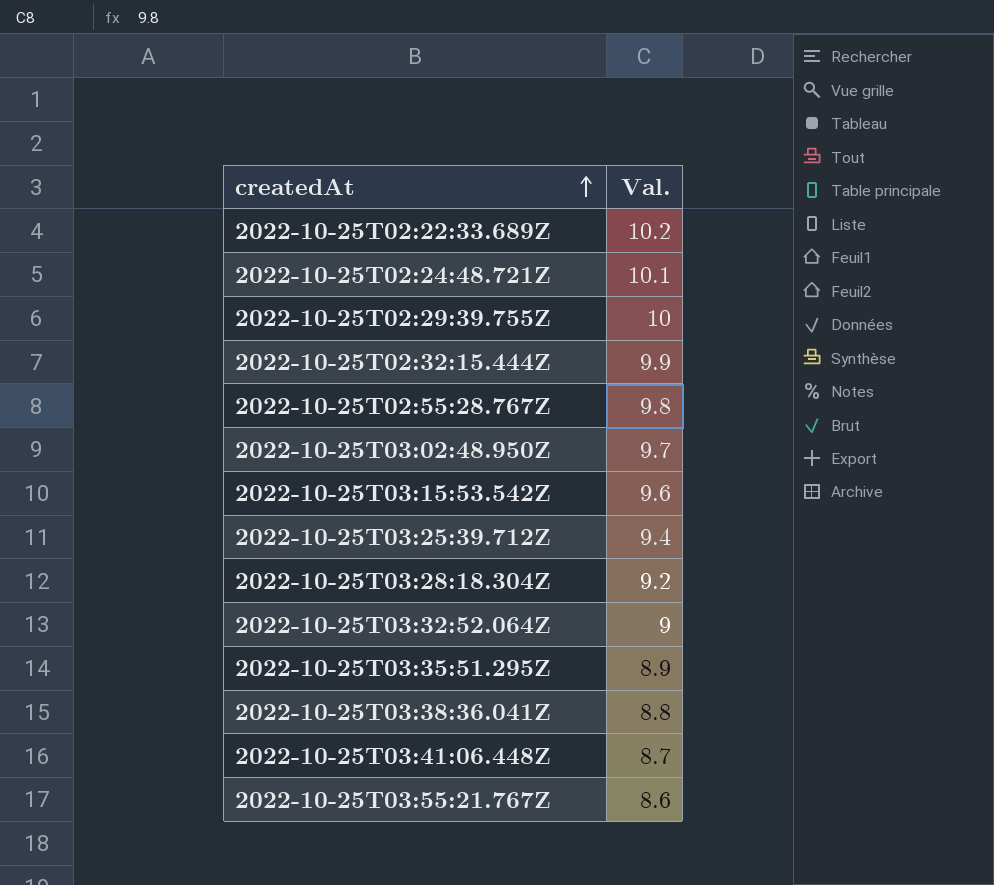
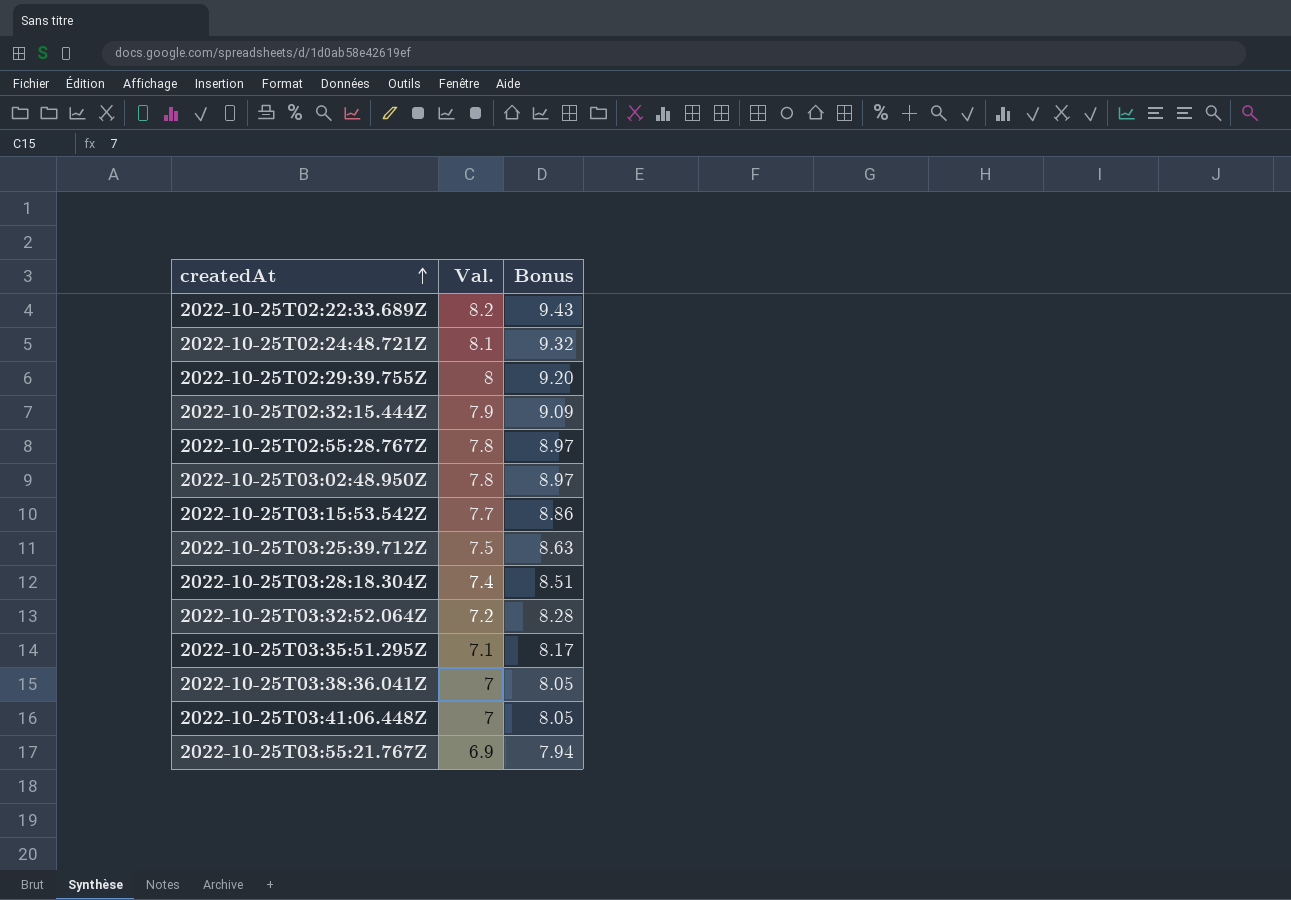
column Bonus | formula: none -> [Val.] * 1.15
2022-10-25T02:22:33.689Z | Val.: 10.2 -> 8.2
2022-10-25T02:24:48.721Z | Val.: 10.1 -> 8.1
2022-10-25T02:29:39.755Z | Val.: 10 -> 8
2022-10-25T02:32:15.444Z | Val.: 9.9 -> 7.9
2022-10-25T02:55:28.767Z | Val.: 9.8 -> 7.8
2022-10-25T03:02:48.950Z | Val.: 9.7 -> 7.8
2022-10-25T03:15:53.542Z | Val.: 9.6 -> 7.7
2022-10-25T03:25:39.712Z | Val.: 9.4 -> 7.5
2022-10-25T03:28:18.304Z | Val.: 9.2 -> 7.4
2022-10-25T03:32:52.064Z | Val.: 9 -> 7.2
2022-10-25T03:35:51.295Z | Val.: 8.9 -> 7.1
2022-10-25T03:38:36.041Z | Val.: 8.8 -> 7
2022-10-25T03:41:06.448Z | Val.: 8.7 -> 7
2022-10-25T03:55:21.767Z | Val.: 8.6 -> 6.9

